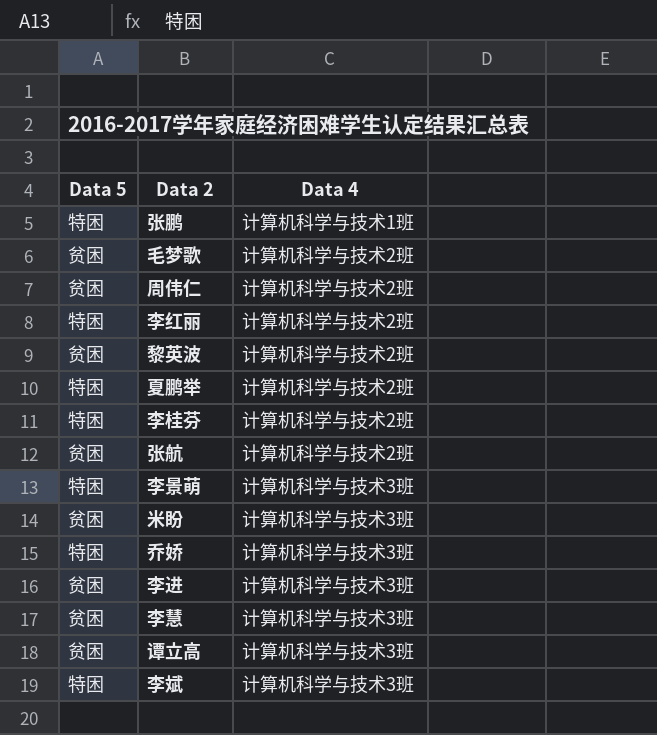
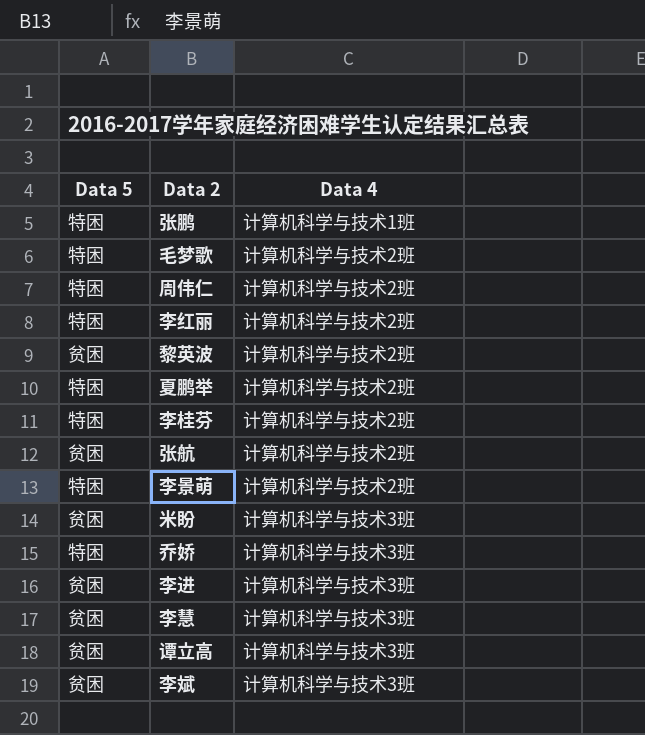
毛梦歌 | Data 5: 贫困 -> 特困
周伟仁 | Data 5: 贫困 -> 特困
李景萌 | Data 4: 计算机科学与技术3班 -> 计算机科学与技术2班
李斌 | Data 5: 特困 -> 贫困

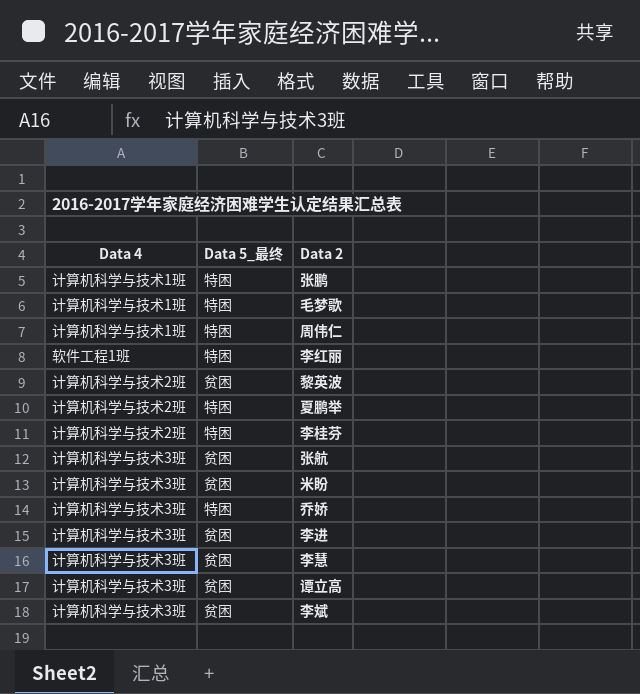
column Data 4 | position: 3 -> 1
column name: Data 5 -> Data 5_最终
row 李景萌: 特困 | 计算机科学与技术2班 -> none
毛梦歌 | Data 4: 计算机科学与技术2班 -> 计算机科学与技术1班
周伟仁 | Data 4: 计算机科学与技术2班 -> 计算机科学与技术1班
李红丽 | Data 4: 计算机科学与技术2班 -> 软件工程1班
张航 | Data 4: 计算机科学与技术2班 -> 计算机科学与技术3班

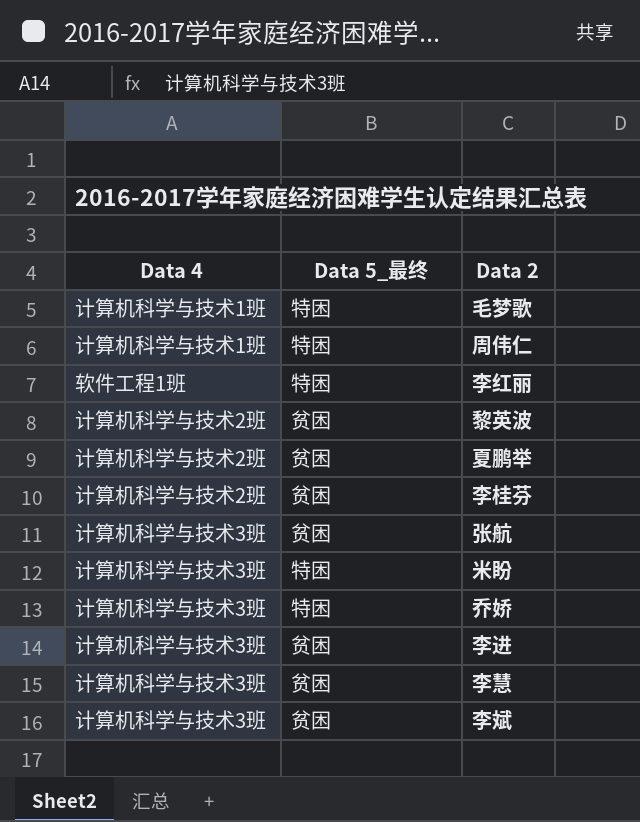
row 张鹏: 计算机科学与技术1班 | 特困 -> none
row 谭立高: 计算机科学与技术3班 | 贫困 -> none
夏鹏举 | Data 5_最终: 特困 -> 贫困
李桂芬 | Data 5_最终: 特困 -> 贫困
米盼 | Data 5_最终: 贫困 -> 特困

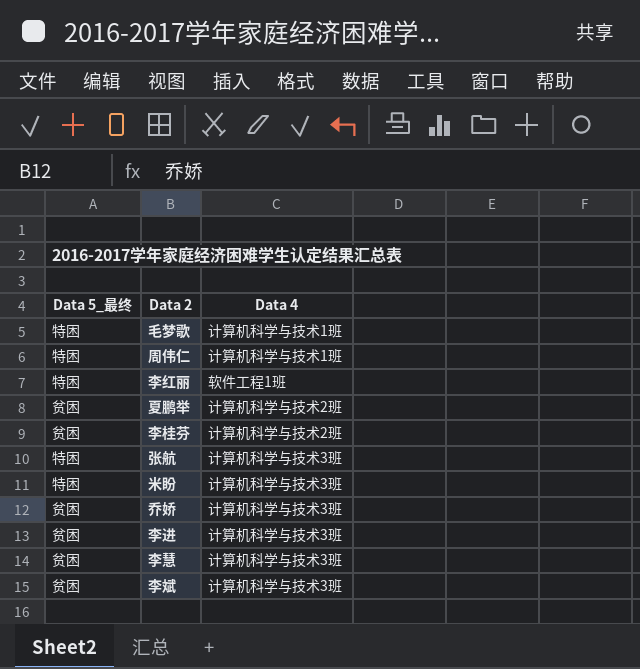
column Data 4 | position: 1 -> 3
row 黎英波: 计算机科学与技术2班 | 贫困 -> none
张航 | Data 5_最终: 贫困 -> 特困
乔娇 | Data 5_最终: 特困 -> 贫困

